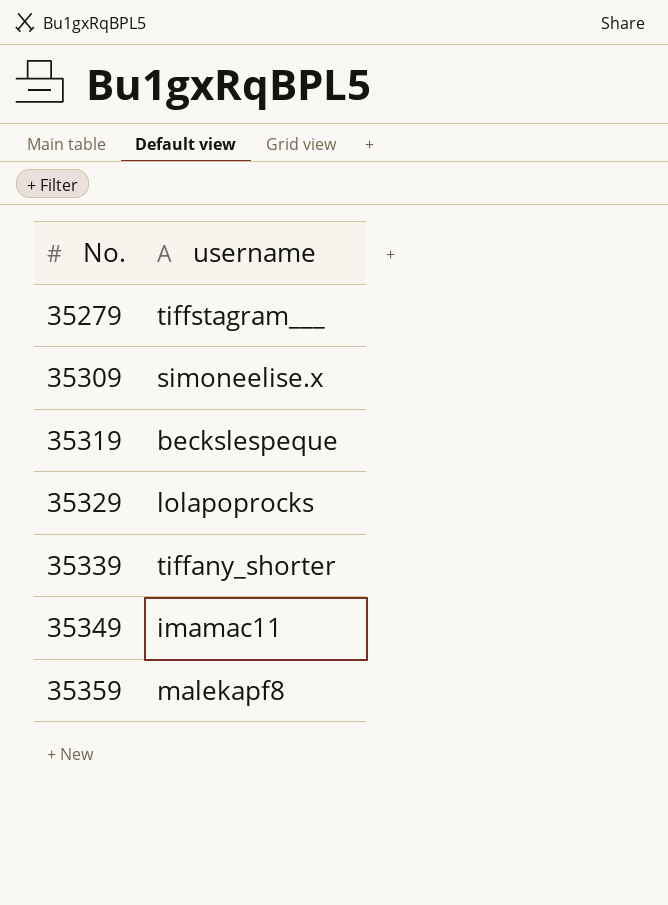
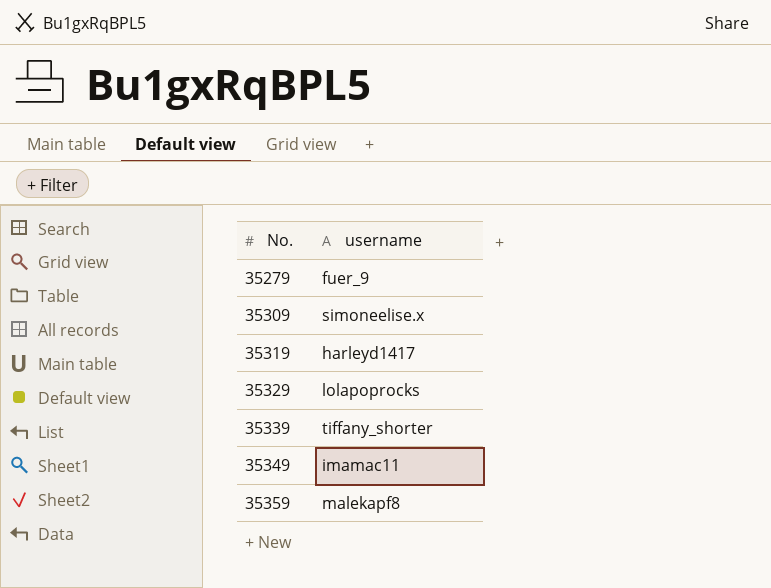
35279 | username: tiffstagram___ -> fuer_9
35319 | username: beckslespeque -> harleyd1417

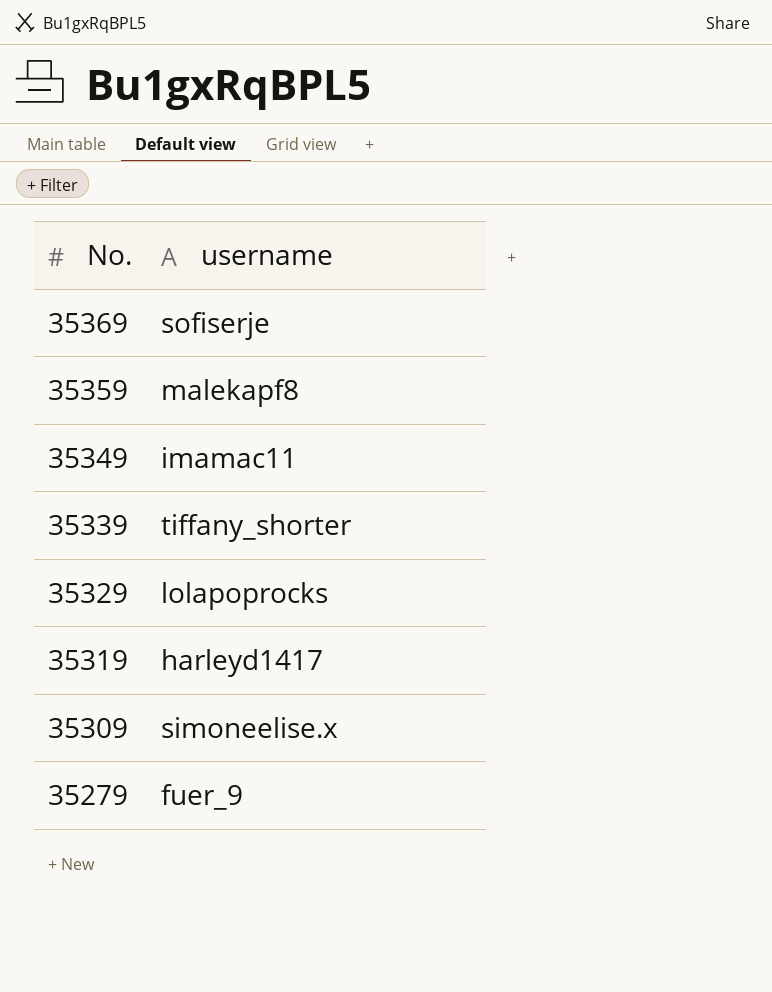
row order: No. ascending -> No. descending
row 35369: none -> sofiserje

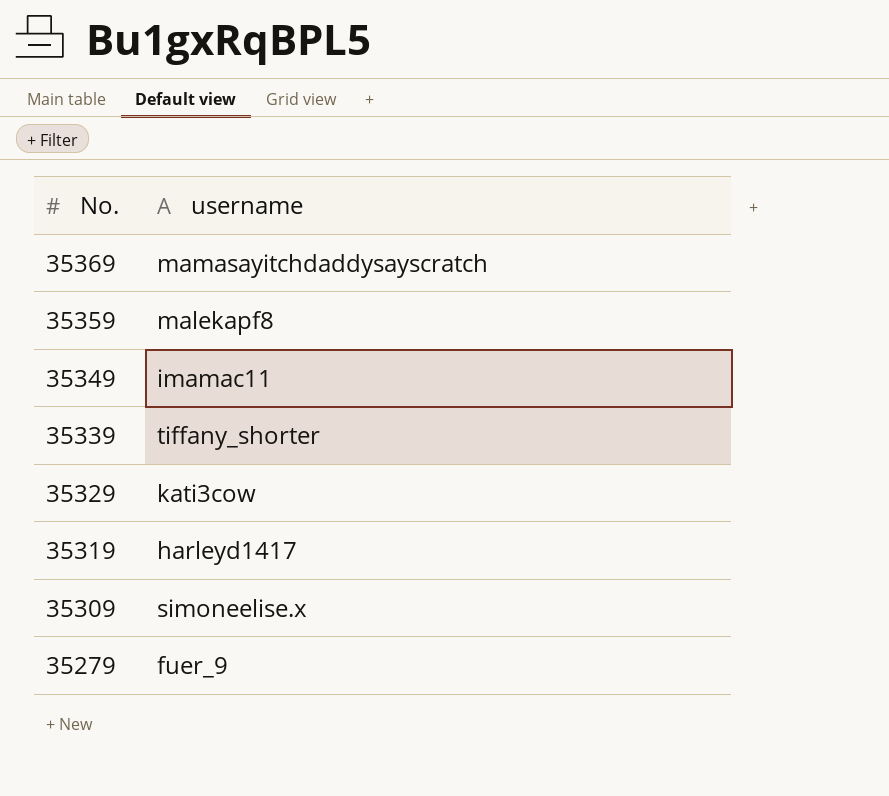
35369 | username: sofiserje -> mamasayitchdaddysayscratch
35329 | username: lolapoprocks -> kati3cow

